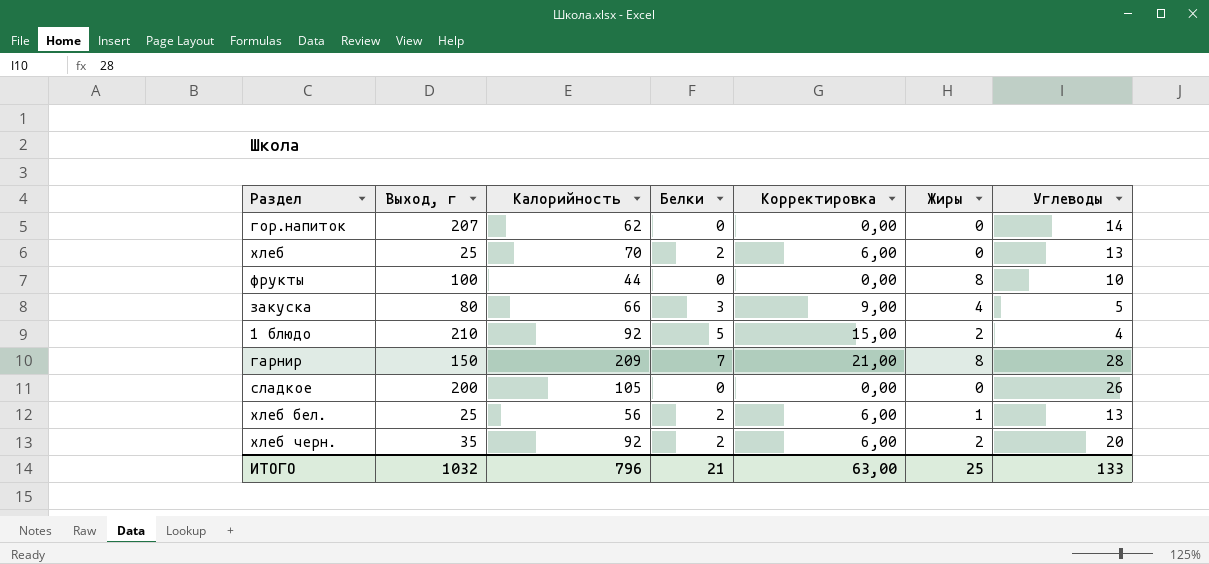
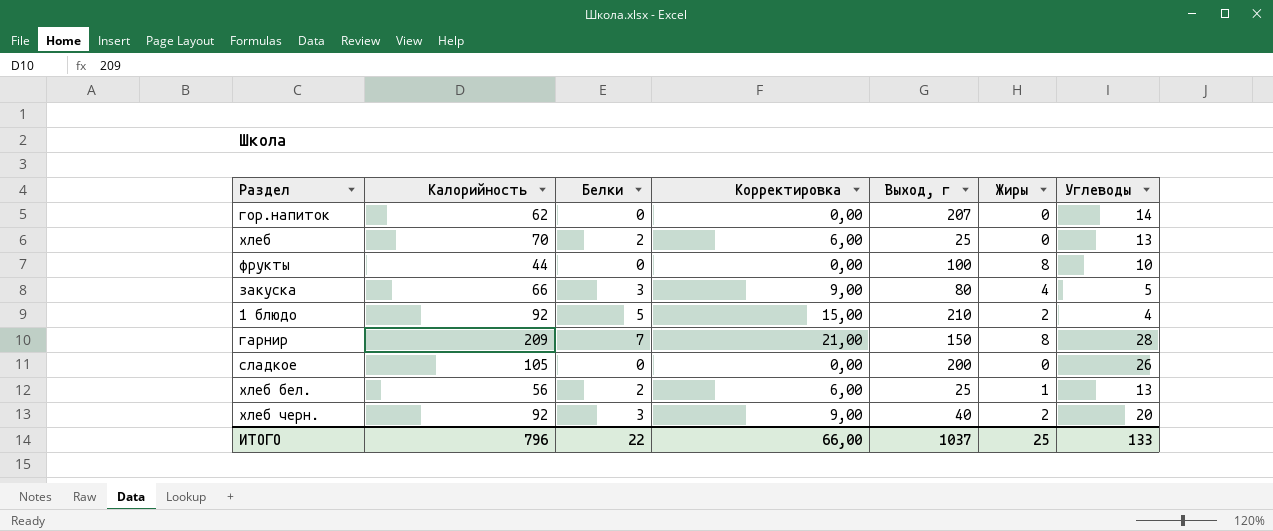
column Выход, г | position: 2 -> 5
хлеб черн. | Белки: 2 -> 3
хлеб черн. | Корректировка: 6,00 -> 9,00
хлеб черн. | Выход, г: 35 -> 40
ИТОГО | Белки: 21 -> 22
ИТОГО | Корректировка: 63,00 -> 66,00
ИТОГО | Выход, г: 1032 -> 1037

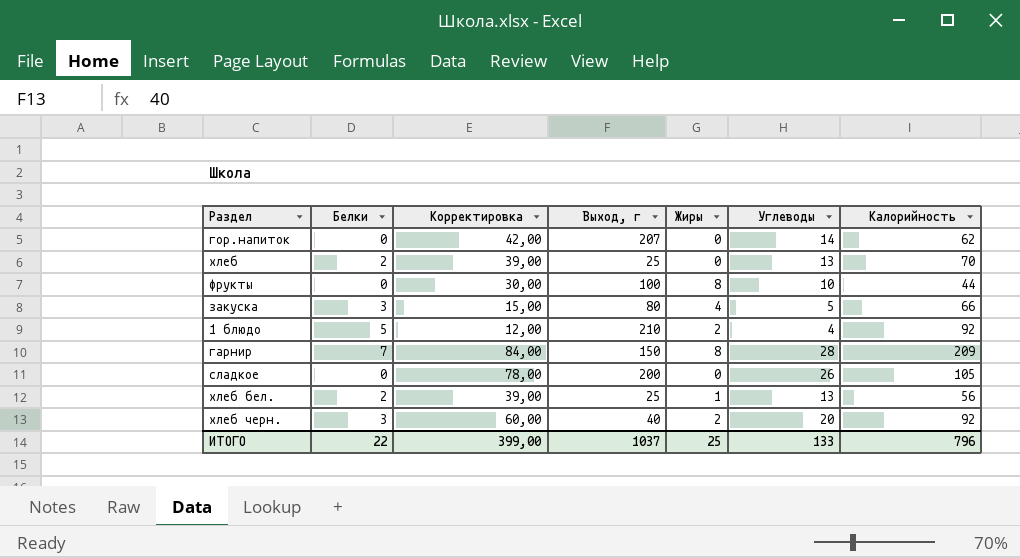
column Корректировка | formula: [Белки] * 3 -> [Углеводы] * 3
column Калорийность | position: 2 -> 7
ИТОГО | Корректировка: 66,00 -> 399,00

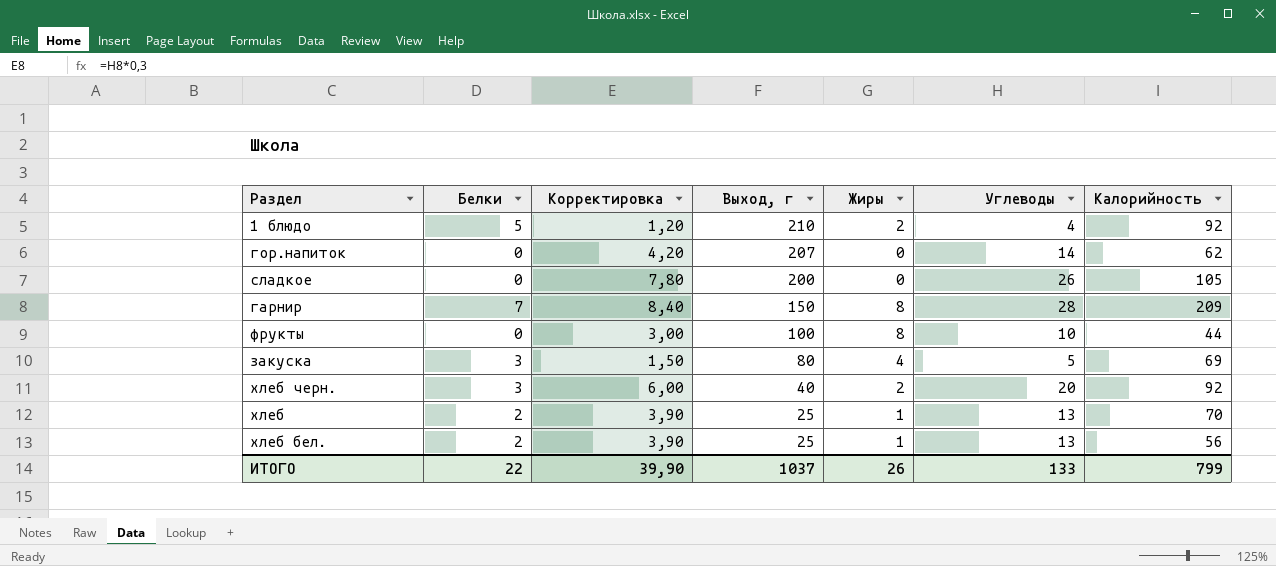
row order: none -> Выход, г descending
column Корректировка | formula: [Углеводы] * 3 -> [Углеводы] * 0,3
закуска | Калорийность: 66 -> 69
хлеб | Жиры: 0 -> 1
ИТОГО | Корректировка: 399,00 -> 39,90
ИТОГО | Жиры: 25 -> 26
ИТОГО | Калорийность: 796 -> 799

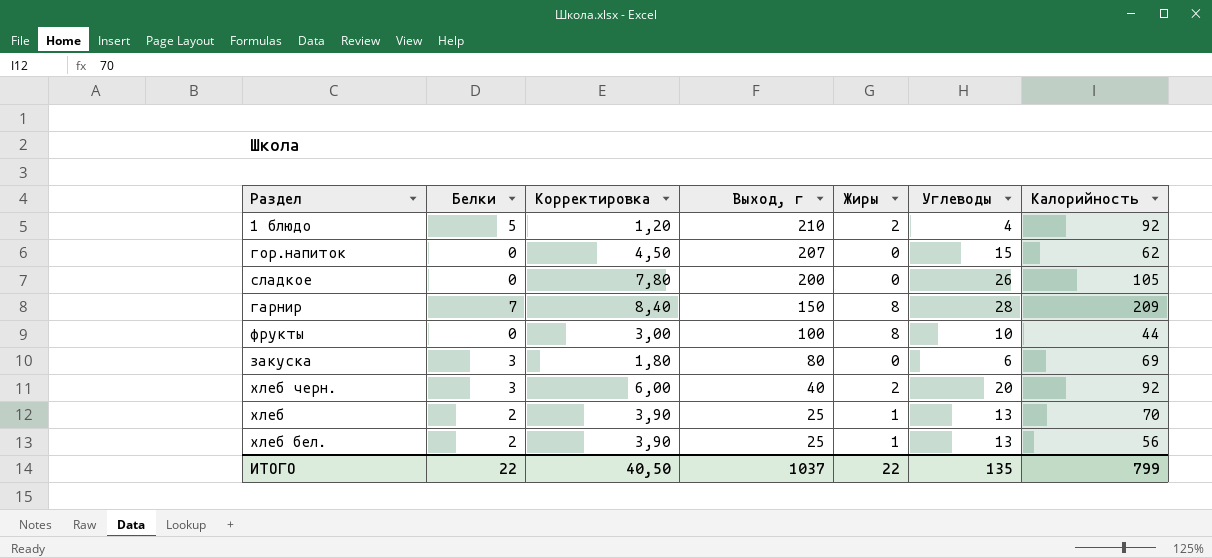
гор.напиток | Корректировка: 4,20 -> 4,50
гор.напиток | Углеводы: 14 -> 15
закуска | Корректировка: 1,50 -> 1,80
закуска | Жиры: 4 -> 0
закуска | Углеводы: 5 -> 6
ИТОГО | Корректировка: 39,90 -> 40,50
ИТОГО | Жиры: 26 -> 22
ИТОГО | Углеводы: 133 -> 135

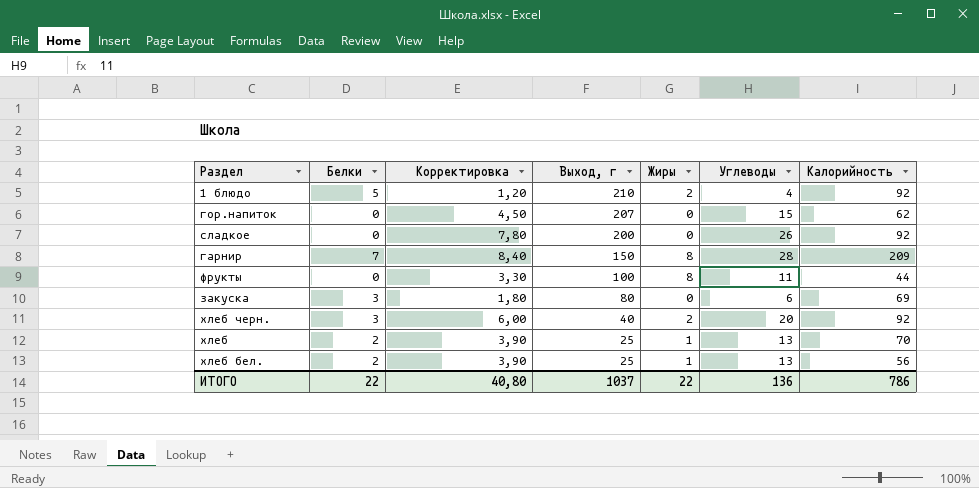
сладкое | Калорийность: 105 -> 92
фрукты | Корректировка: 3,00 -> 3,30
фрукты | Углеводы: 10 -> 11
ИТОГО | Корректировка: 40,50 -> 40,80
ИТОГО | Углеводы: 135 -> 136
ИТОГО | Калорийность: 799 -> 786

